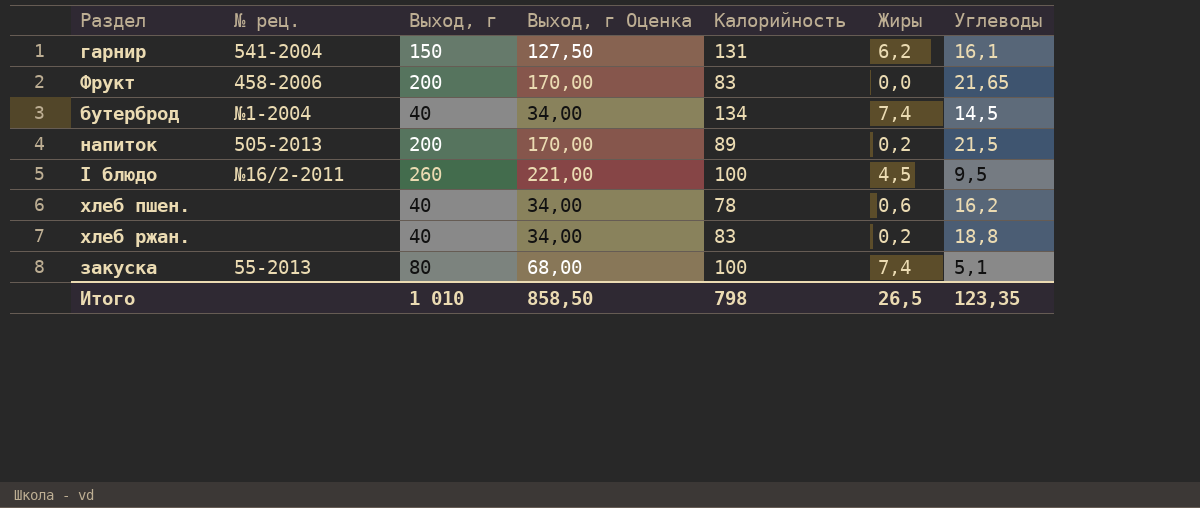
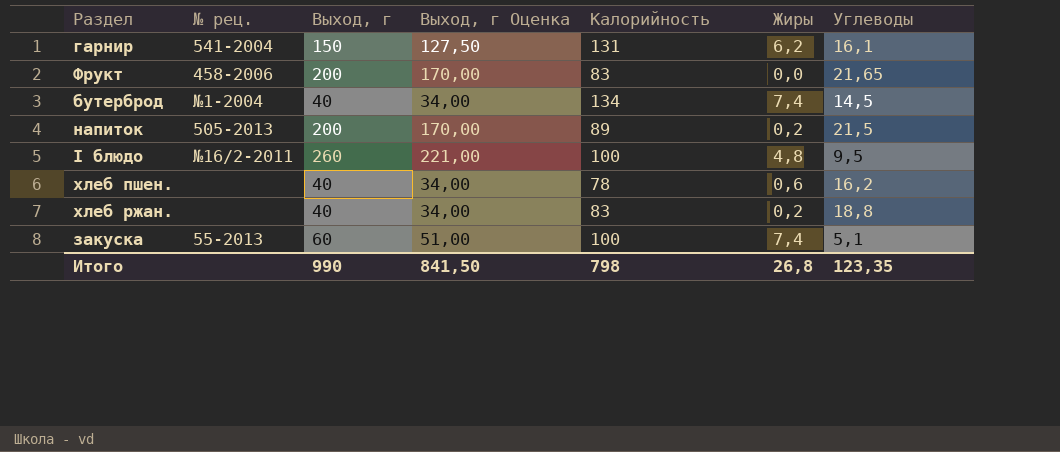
I блюдо | Жиры: 4,5 -> 4,8
закуска | Выход, г: 80 -> 60
закуска | Выход, г Оценка: 68,00 -> 51,00
Итого | Выход, г: 1 010 -> 990
Итого | Выход, г Оценка: 858,50 -> 841,50
Итого | Жиры: 26,5 -> 26,8

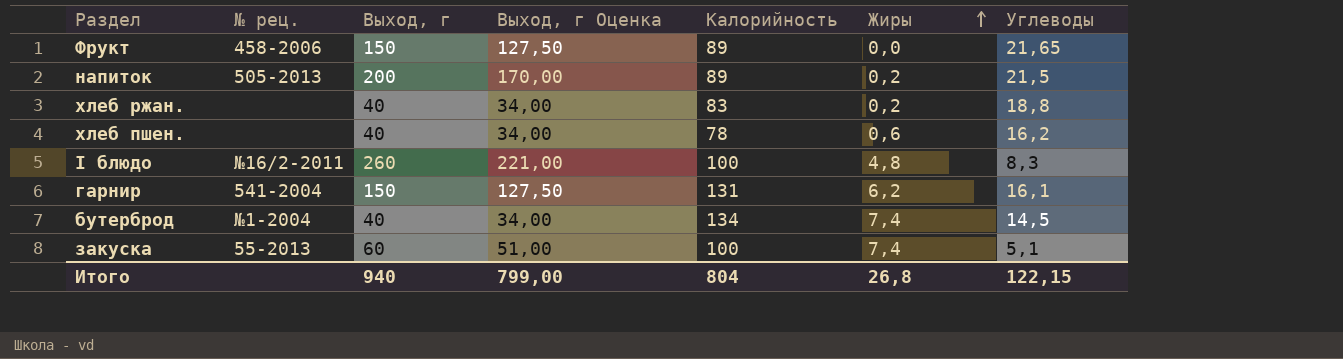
row order: none -> Жиры ascending
Фрукт | Выход, г: 200 -> 150
Фрукт | Выход, г Оценка: 170,00 -> 127,50
Фрукт | Калорийность: 83 -> 89
I блюдо | Углеводы: 9,5 -> 8,3
Итого | Выход, г: 990 -> 940
Итого | Выход, г Оценка: 841,50 -> 799,00
Итого | Калорийность: 798 -> 804
Итого | Углеводы: 123,35 -> 122,15

